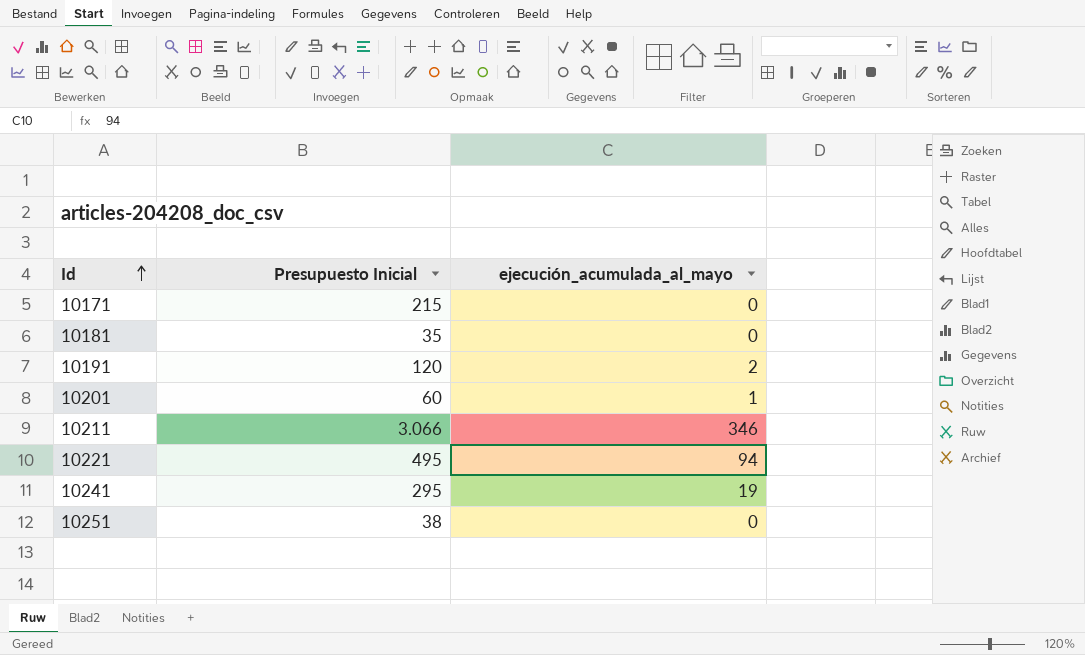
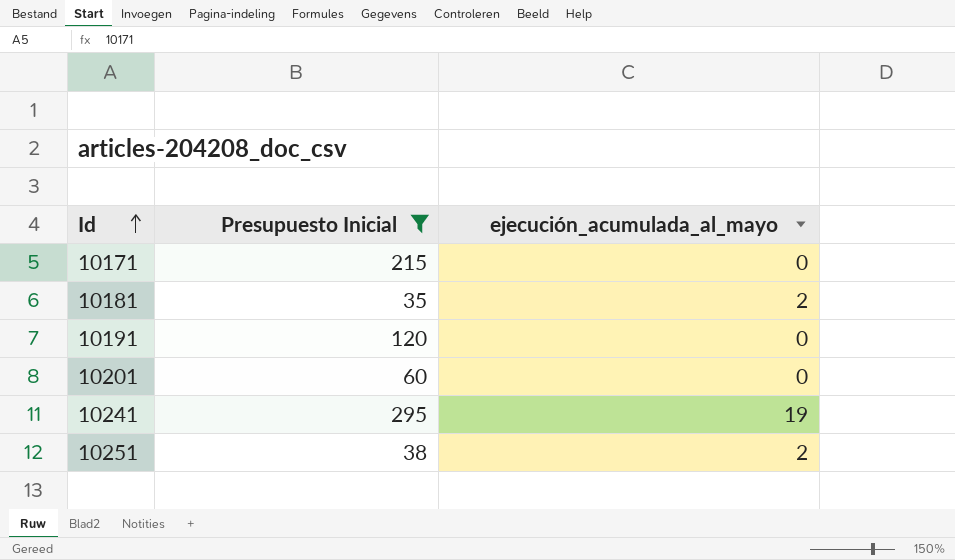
filter: none -> Presupuesto Inicial <= 295
10181 | ejecución_acumulada_al_mayo: 0 -> 2
10191 | ejecución_acumulada_al_mayo: 2 -> 0
10201 | ejecución_acumulada_al_mayo: 1 -> 0
10251 | ejecución_acumulada_al_mayo: 0 -> 2

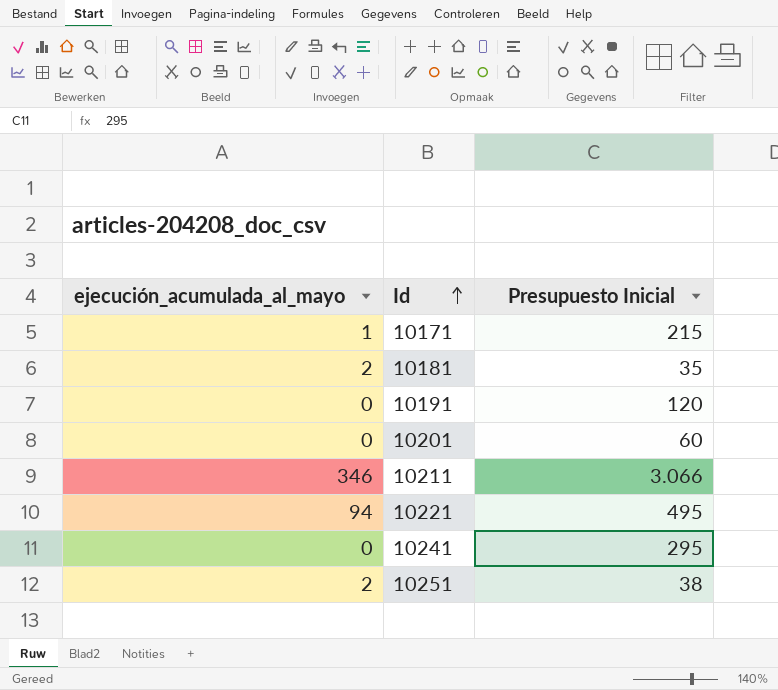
filter: Presupuesto Inicial <= 295 -> none
column ejecución_acumulada_al_mayo | position: 3 -> 1
10171 | ejecución_acumulada_al_mayo: 0 -> 1
10241 | ejecución_acumulada_al_mayo: 19 -> 0

